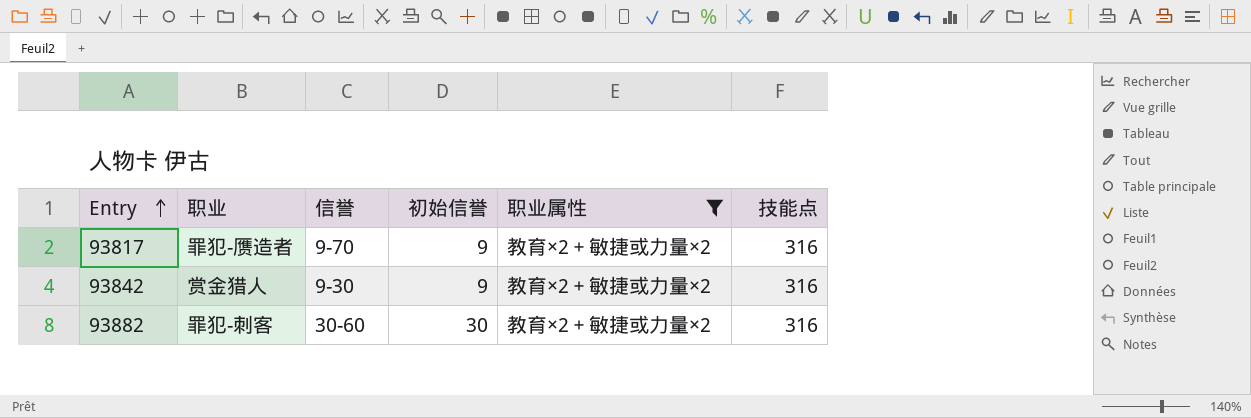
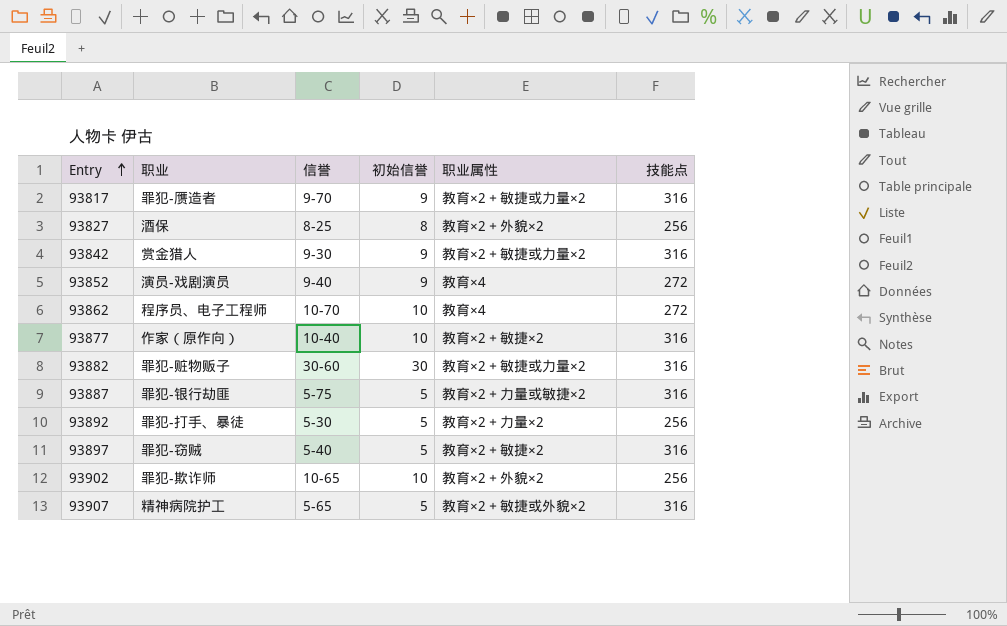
filter: 职业属性 = 教育×2＋敏捷或力量×2 -> none
93882 | 职业: 罪犯-刺客 -> 罪犯-赃物贩子

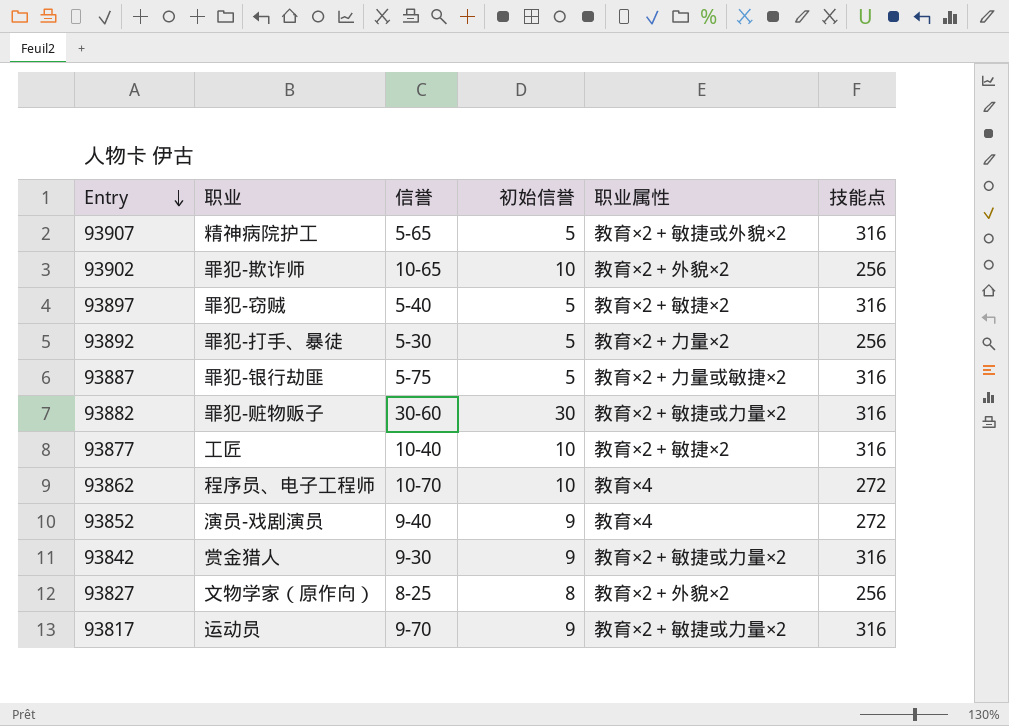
row order: Entry ascending -> Entry descending
93877 | 职业: 作家（原作向） -> 工匠
93827 | 职业: 酒保 -> 文物学家（原作向）
93817 | 职业: 罪犯-赝造者 -> 运动员

